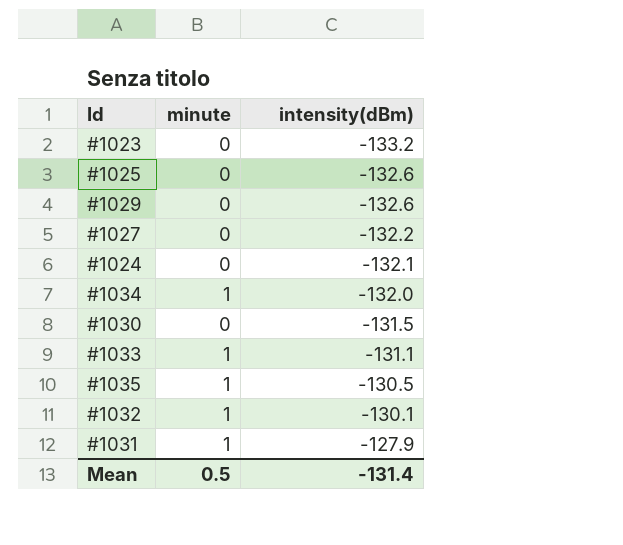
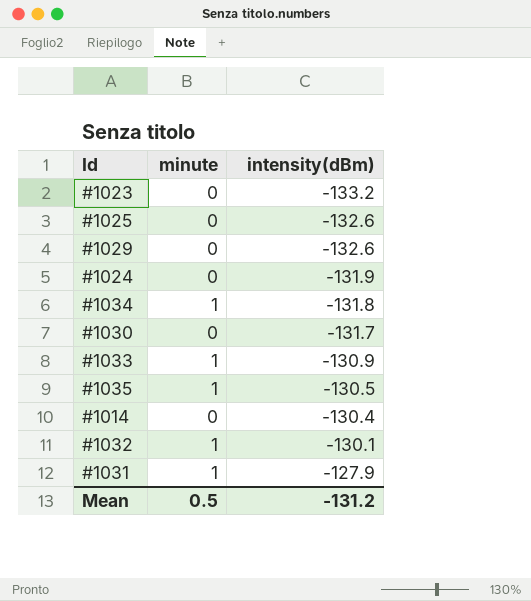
row #1027: 0 | -132.2 -> none
#1024 | intensity(dBm): -132.1 -> -131.9
#1034 | intensity(dBm): -132.0 -> -131.8
#1030 | intensity(dBm): -131.5 -> -131.7
#1033 | intensity(dBm): -131.1 -> -130.9
row #1014: none -> 0 | -130.4
Mean | intensity(dBm): -131.4 -> -131.2

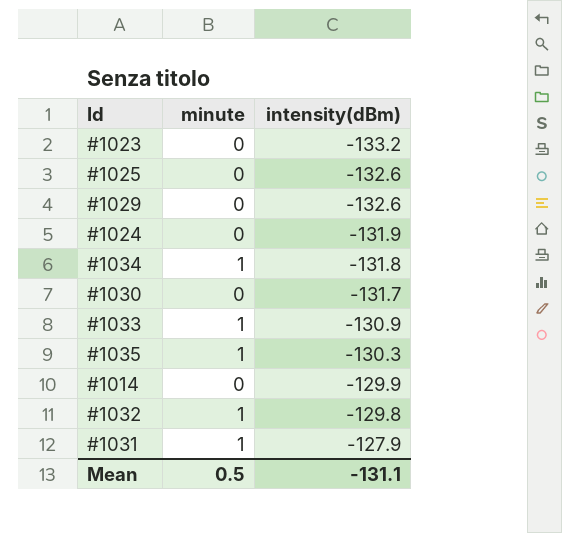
#1035 | intensity(dBm): -130.5 -> -130.3
#1014 | intensity(dBm): -130.4 -> -129.9
#1032 | intensity(dBm): -130.1 -> -129.8
Mean | intensity(dBm): -131.2 -> -131.1

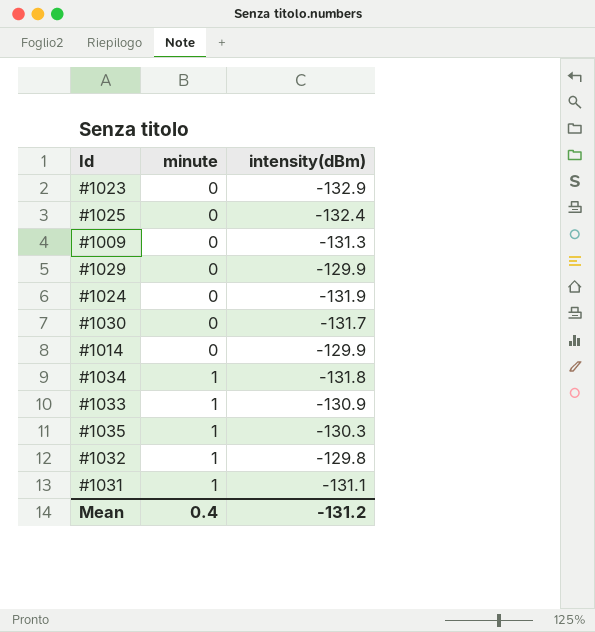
row order: intensity(dBm) ascending -> minute ascending
#1023 | intensity(dBm): -133.2 -> -132.9
#1025 | intensity(dBm): -132.6 -> -132.4
row #1009: none -> 0 | -131.3
#1029 | intensity(dBm): -132.6 -> -129.9
#1031 | intensity(dBm): -127.9 -> -131.1
Mean | minute: 0.5 -> 0.4
Mean | intensity(dBm): -131.1 -> -131.2

